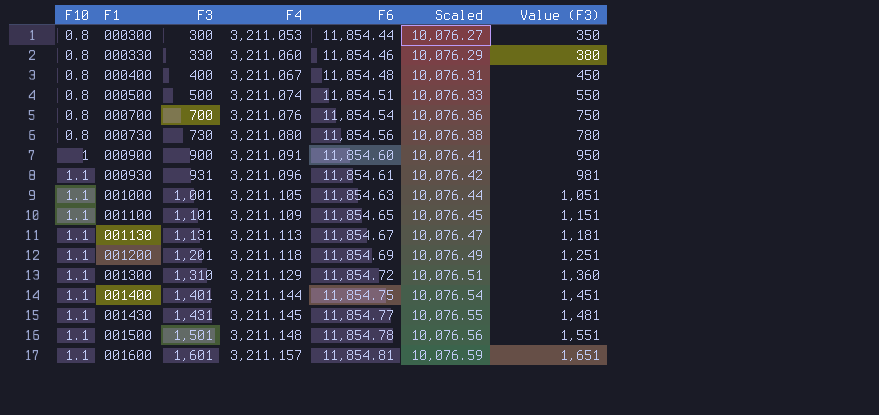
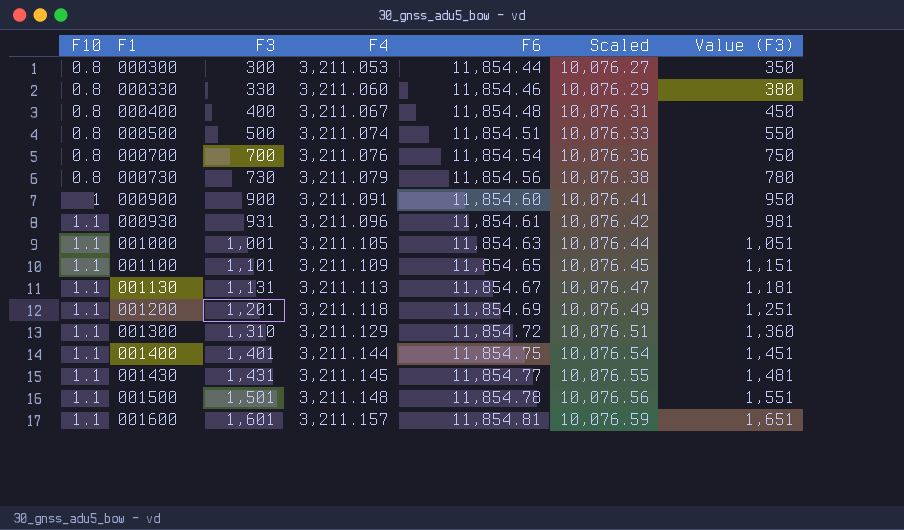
000730 | F4: 3,211.080 -> 3,211.079

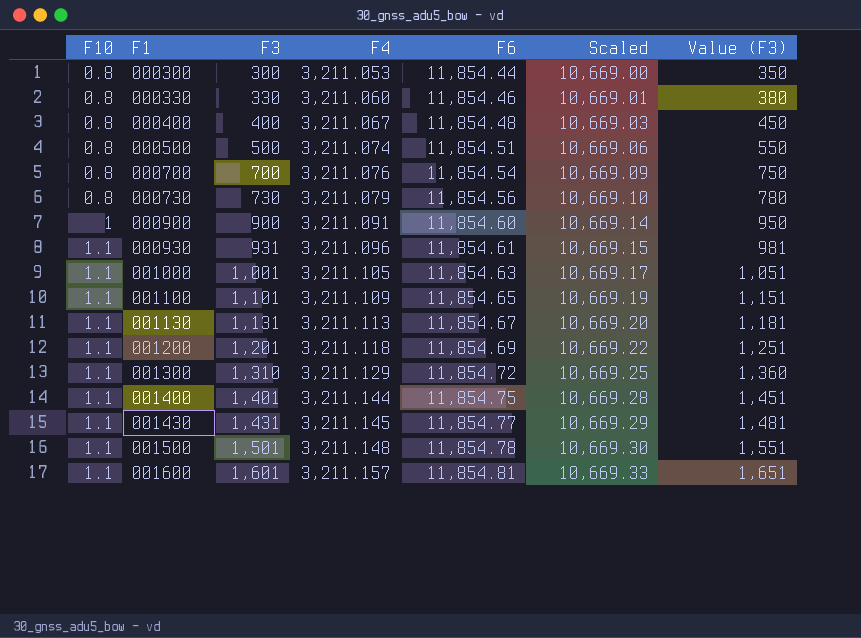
column Scaled | formula: [F6] * 0.85 -> [F6] * 0.9

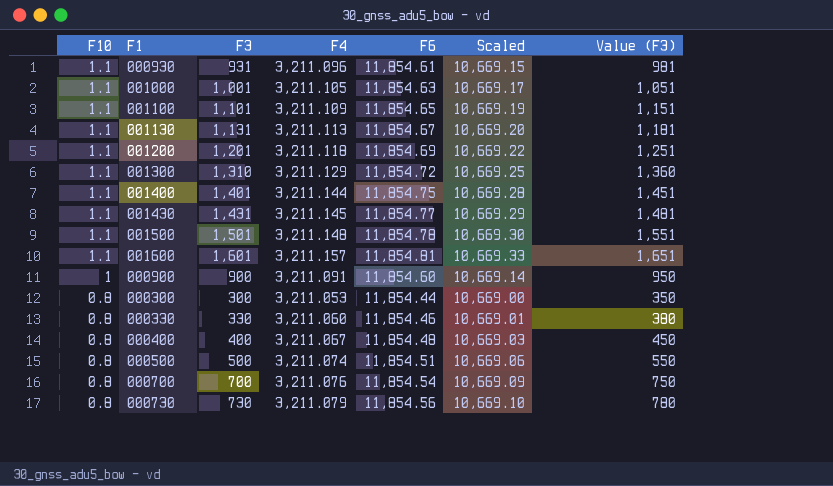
row order: F10 ascending -> F10 descending

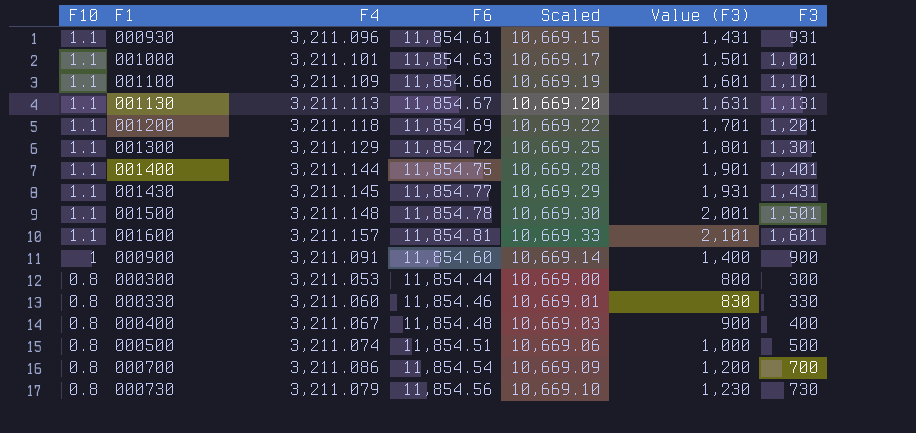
column Value (F3) | formula: [F3] + 50 -> [F3] + 500
column F3 | position: 3 -> 7
001000 | F4: 3,211.105 -> 3,211.101
001100 | F6: 11,854.65 -> 11,854.66
001300 | F3: 1,310 -> 1,301
000700 | F4: 3,211.076 -> 3,211.086

